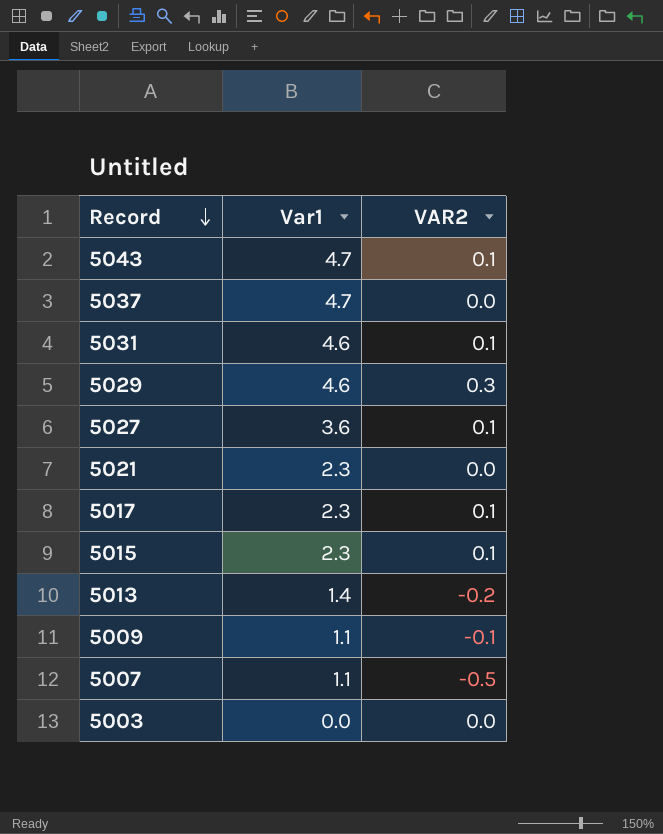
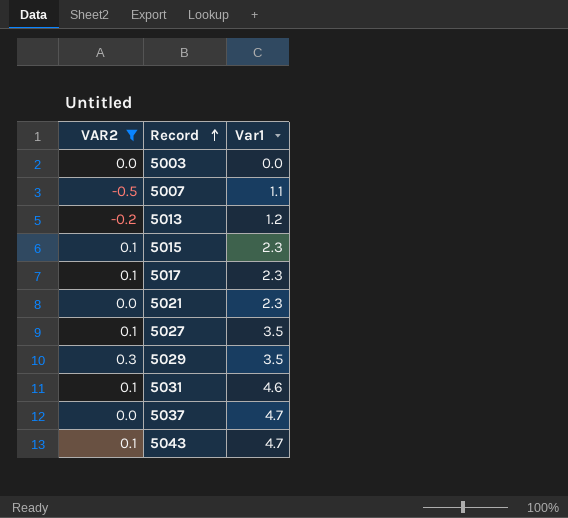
filter: none -> VAR2 != -0.1
row order: Record descending -> Record ascending
column VAR2 | position: 3 -> 1
5013 | Var1: 1.4 -> 1.2
5027 | Var1: 3.6 -> 3.5
5029 | Var1: 4.6 -> 3.5

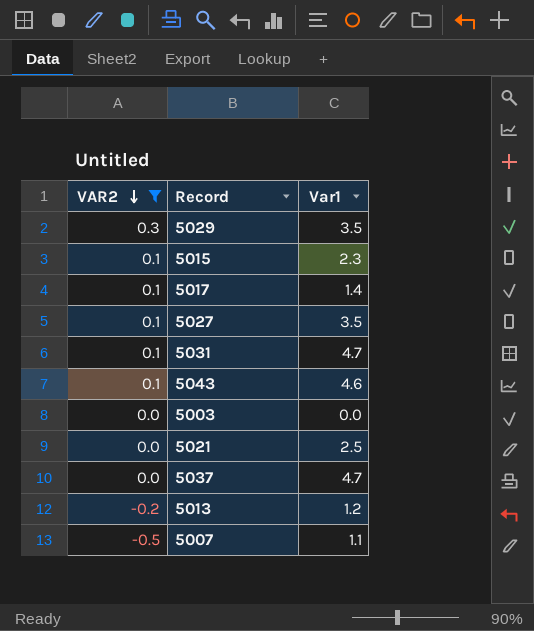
row order: Record ascending -> VAR2 descending
5017 | Var1: 2.3 -> 1.4
5031 | Var1: 4.6 -> 4.7
5043 | Var1: 4.7 -> 4.6
5021 | Var1: 2.3 -> 2.5

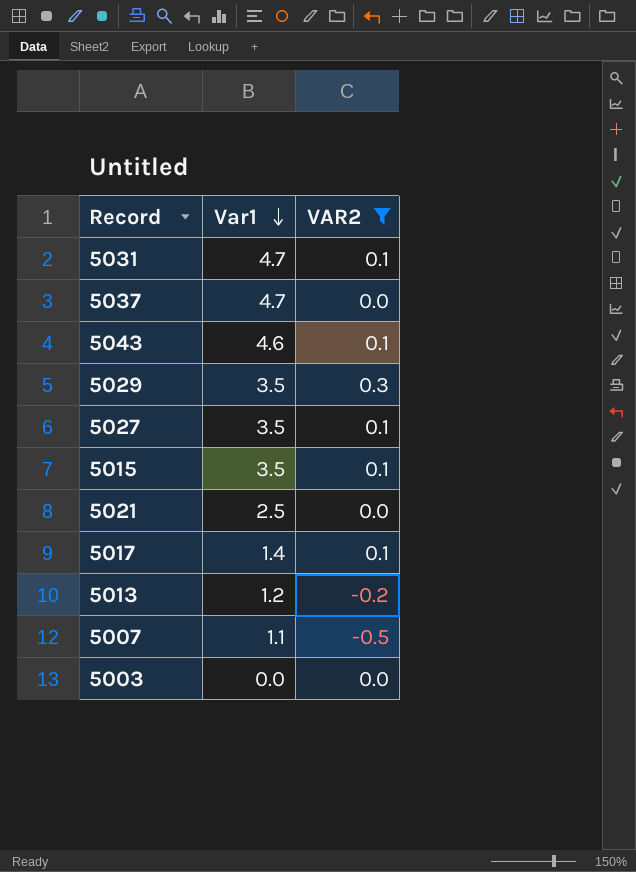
row order: VAR2 descending -> Var1 descending
column VAR2 | position: 1 -> 3
5015 | Var1: 2.3 -> 3.5

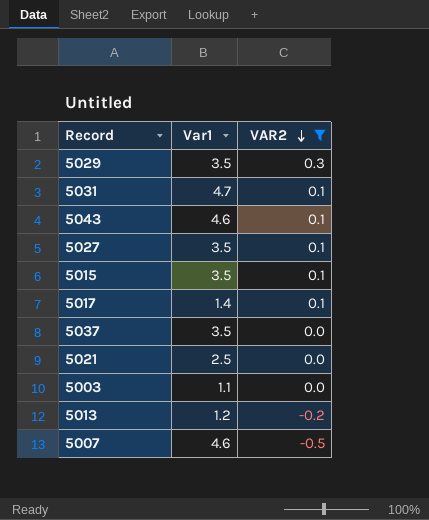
row order: Var1 descending -> VAR2 descending
5037 | Var1: 4.7 -> 3.5
5003 | Var1: 0.0 -> 1.1
5007 | Var1: 1.1 -> 4.6

